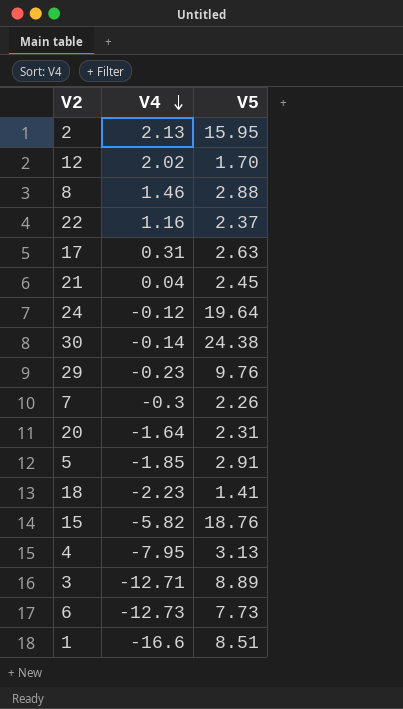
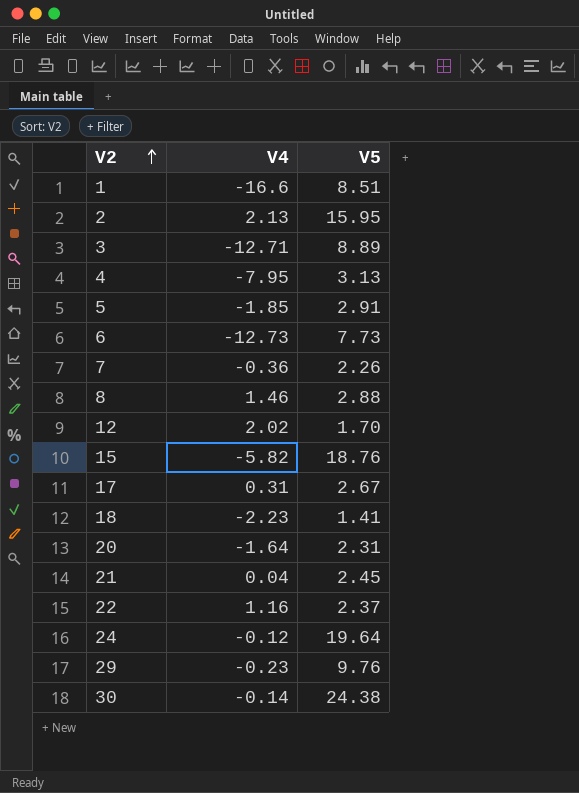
row order: V4 descending -> V2 ascending
7 | V4: -0.3 -> -0.36
17 | V5: 2.63 -> 2.67

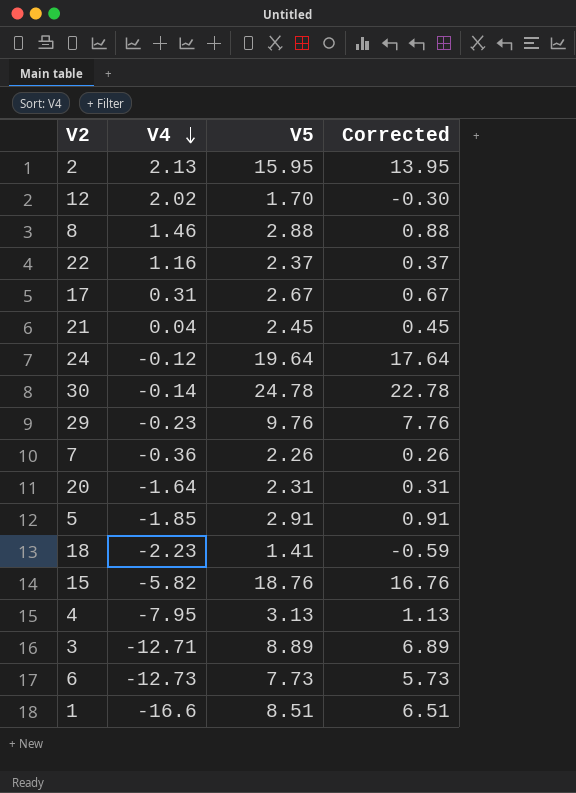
row order: V2 ascending -> V4 descending
column Corrected | formula: none -> [V5] - 2
30 | V5: 24.38 -> 24.78

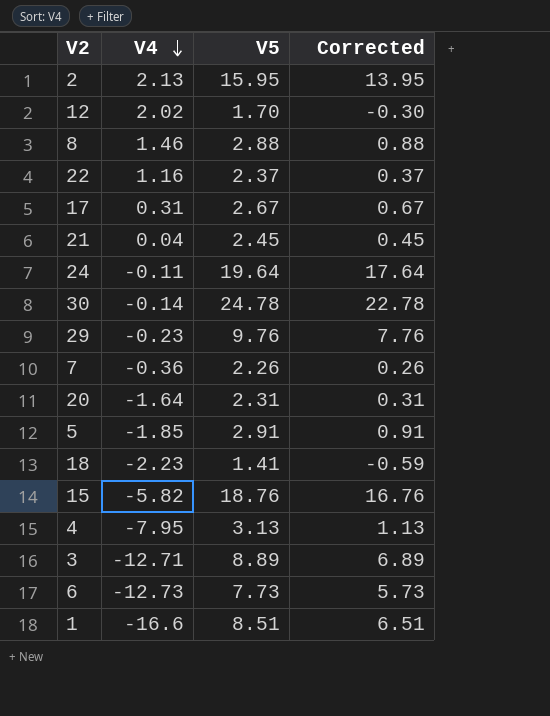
24 | V4: -0.12 -> -0.11

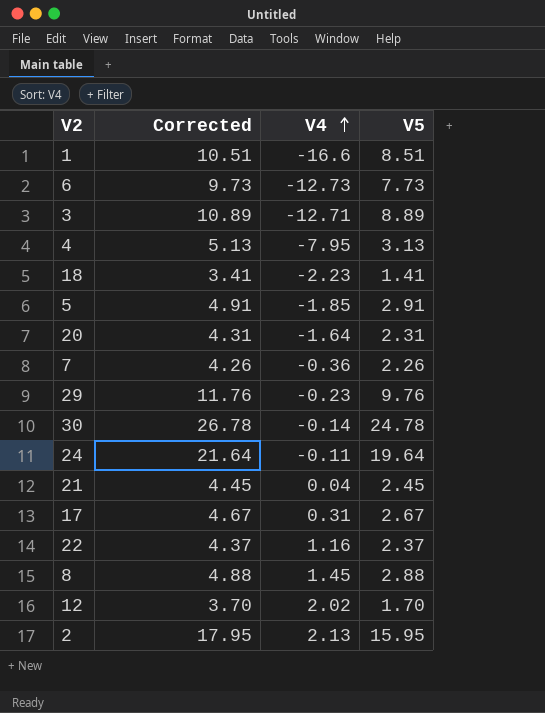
row order: V4 descending -> V4 ascending
column Corrected | formula: [V5] - 2 -> [V5] + 2
column Corrected | position: 4 -> 2
row 15: -5.82 | 18.76 | 16.76 -> none
8 | V4: 1.46 -> 1.45

